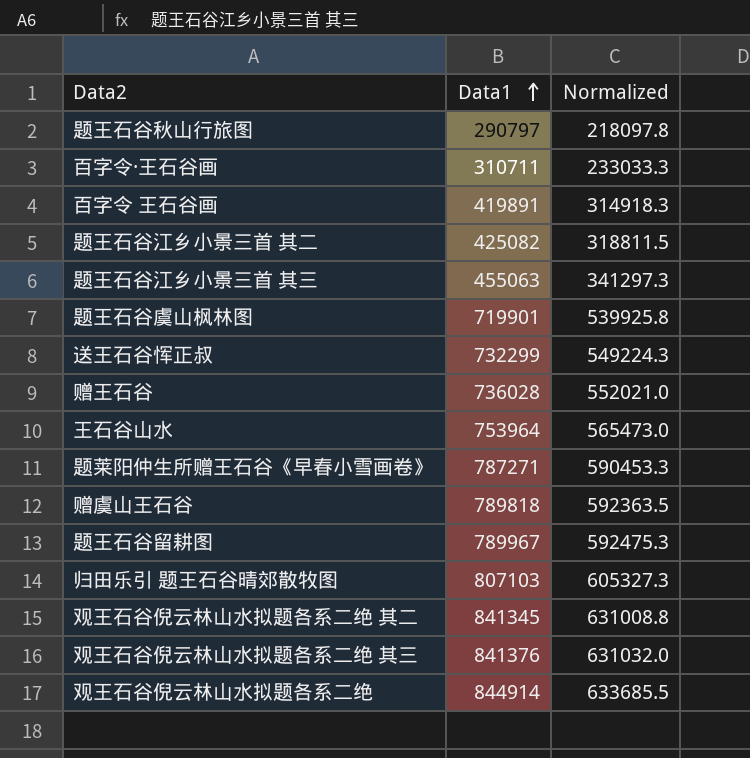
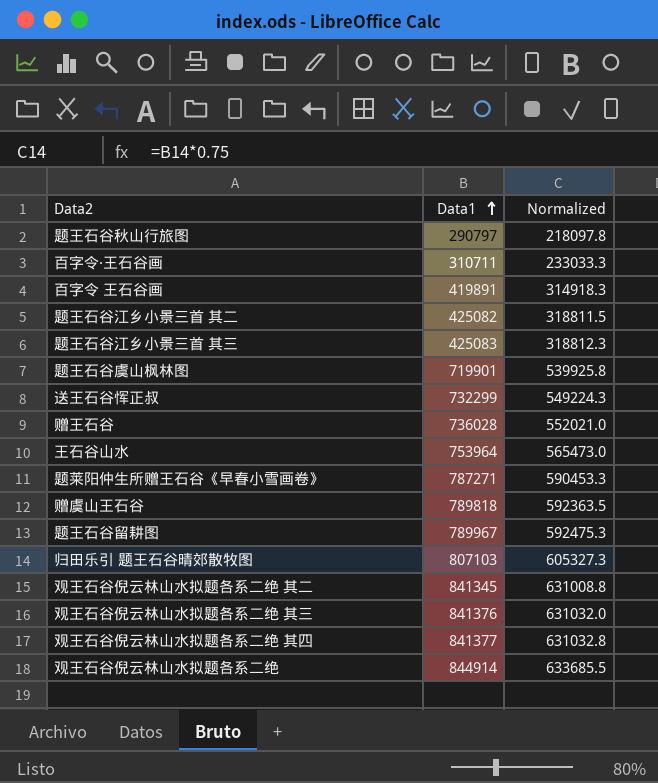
题王石谷江乡小景三首 其三 | Data1: 455063 -> 425083
题王石谷江乡小景三首 其三 | Normalized: 341297.3 -> 318812.3
row 观王石谷倪云林山水拟题各系二绝 其四: none -> 841377 | 631032.8

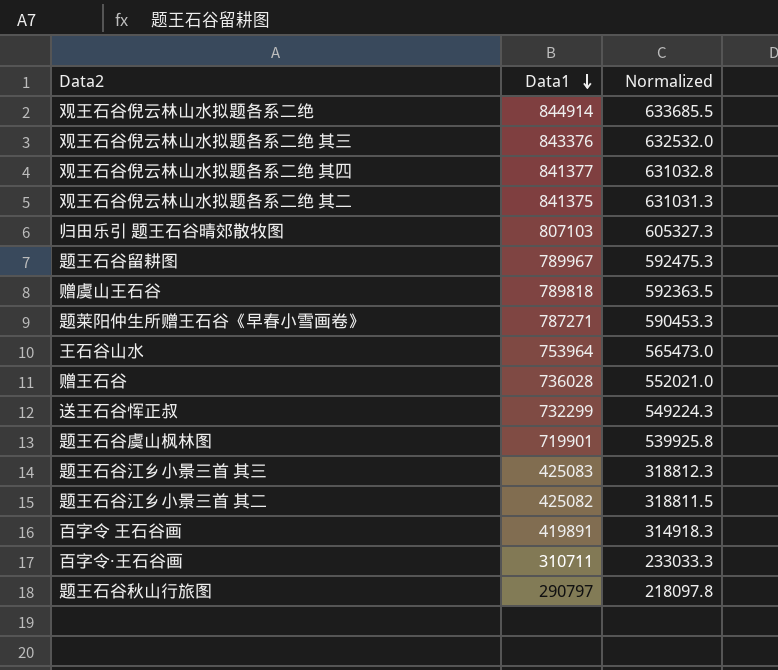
row order: Data1 ascending -> Data1 descending
观王石谷倪云林山水拟题各系二绝 其三 | Data1: 841376 -> 843376
观王石谷倪云林山水拟题各系二绝 其三 | Normalized: 631032.0 -> 632532.0
观王石谷倪云林山水拟题各系二绝 其二 | Data1: 841345 -> 841375
观王石谷倪云林山水拟题各系二绝 其二 | Normalized: 631008.8 -> 631031.3

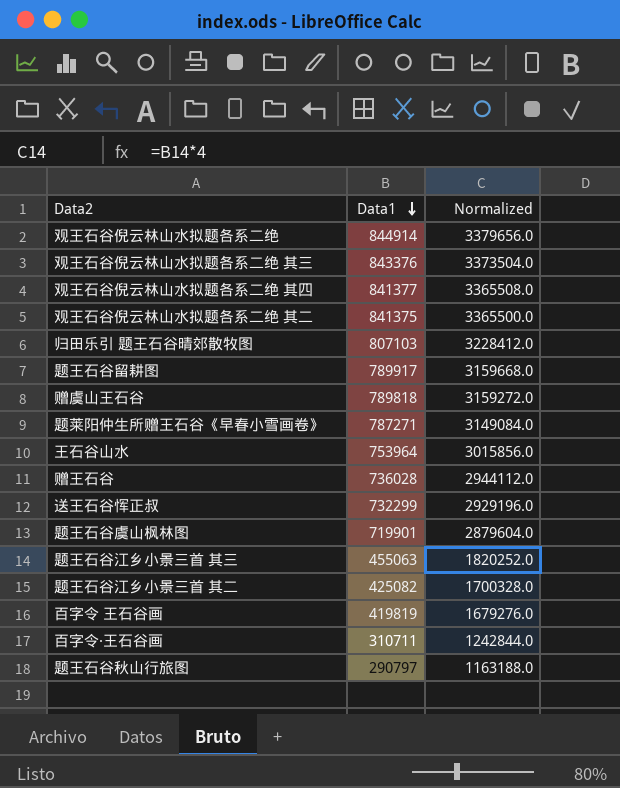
column Normalized | formula: [Data1] * 0.75 -> [Data1] * 4
题王石谷留耕图 | Data1: 789967 -> 789917
题王石谷江乡小景三首 其三 | Data1: 425083 -> 455063
百字令 王石谷画 | Data1: 419891 -> 419819

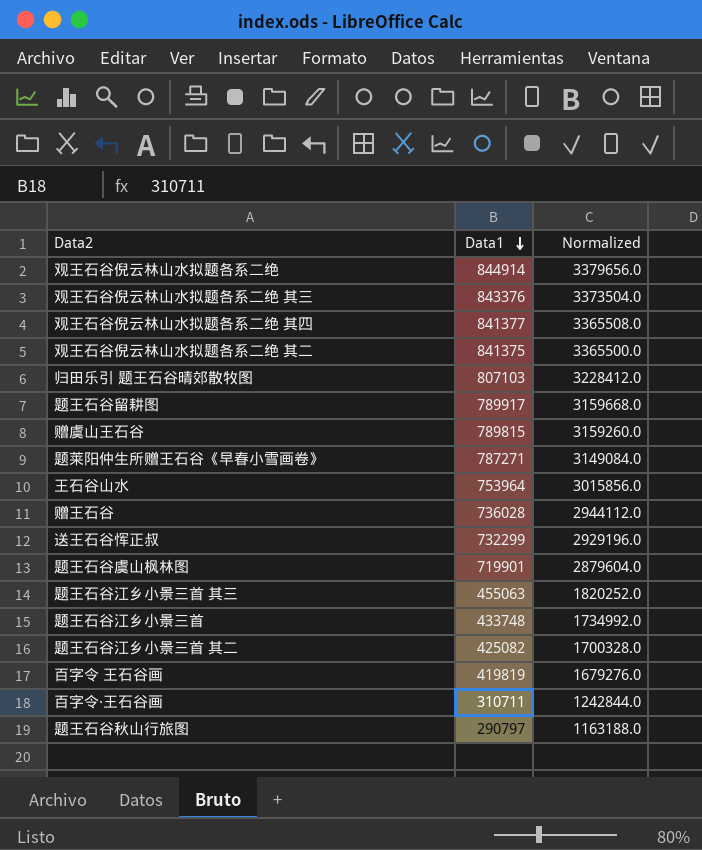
赠虞山王石谷 | Data1: 789818 -> 789815
赠虞山王石谷 | Normalized: 3159272.0 -> 3159260.0
row 题王石谷江乡小景三首: none -> 433748 | 1734992.0

